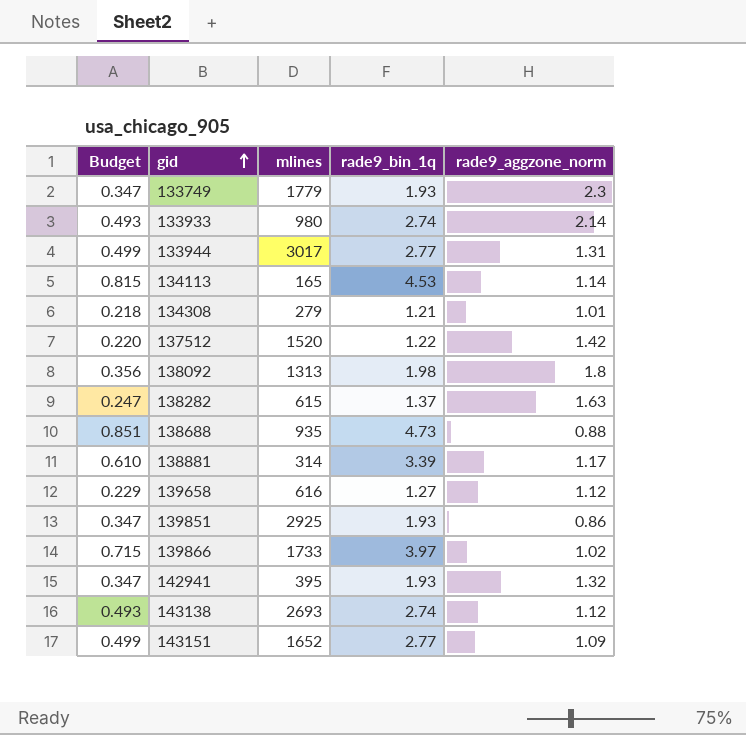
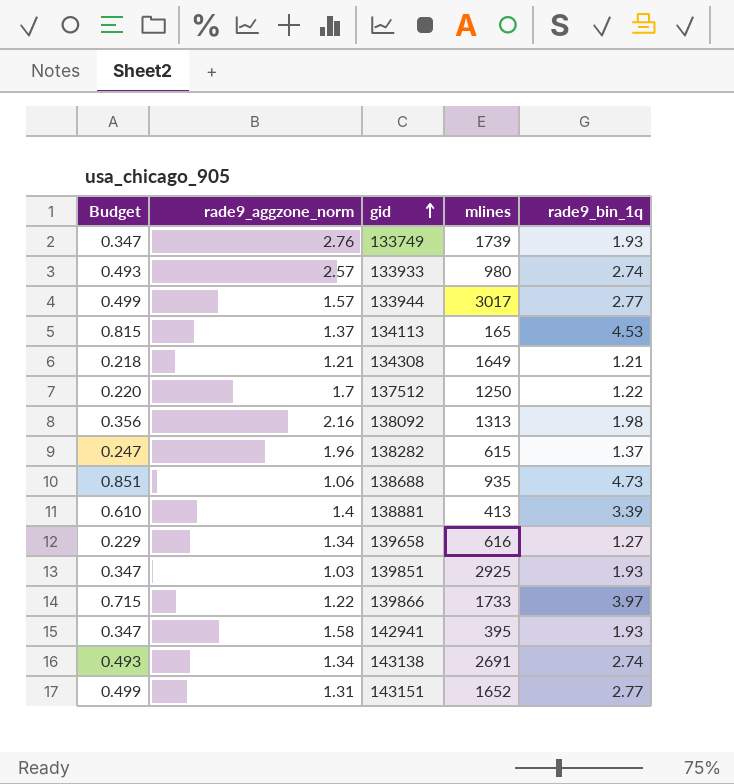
column rade9_aggzone_norm | position: 5 -> 2
133749 | rade9_aggzone_norm: 2.3 -> 2.76
133749 | mlines: 1779 -> 1739
133933 | rade9_aggzone_norm: 2.14 -> 2.57
133944 | rade9_aggzone_norm: 1.31 -> 1.57
134113 | rade9_aggzone_norm: 1.14 -> 1.37
134308 | rade9_aggzone_norm: 1.01 -> 1.21
134308 | mlines: 279 -> 1649
137512 | rade9_aggzone_norm: 1.42 -> 1.7
137512 | mlines: 1520 -> 1250
138092 | rade9_aggzone_norm: 1.8 -> 2.16
138282 | rade9_aggzone_norm: 1.63 -> 1.96
138688 | rade9_aggzone_norm: 0.88 -> 1.06
138881 | rade9_aggzone_norm: 1.17 -> 1.4
138881 | mlines: 314 -> 413
139658 | rade9_aggzone_norm: 1.12 -> 1.34
139851 | rade9_aggzone_norm: 0.86 -> 1.03
139866 | rade9_aggzone_norm: 1.02 -> 1.22
142941 | rade9_aggzone_norm: 1.32 -> 1.58
143138 | rade9_aggzone_norm: 1.12 -> 1.34
143138 | mlines: 2693 -> 2691
143151 | rade9_aggzone_norm: 1.09 -> 1.31

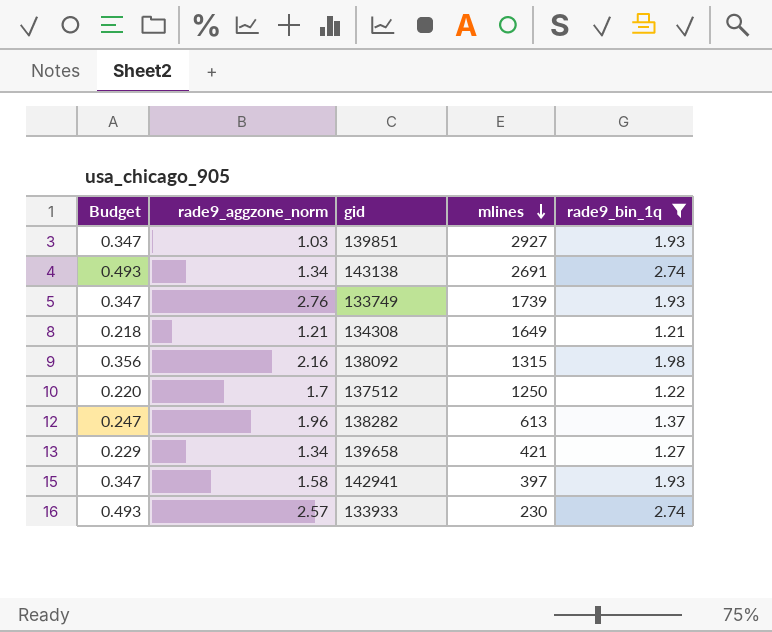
filter: none -> rade9_bin_1q <= 2.74
row order: gid ascending -> mlines descending
139851 | mlines: 2925 -> 2927
138092 | mlines: 1313 -> 1315
138282 | mlines: 615 -> 613
139658 | mlines: 616 -> 421
142941 | mlines: 395 -> 397
133933 | mlines: 980 -> 230

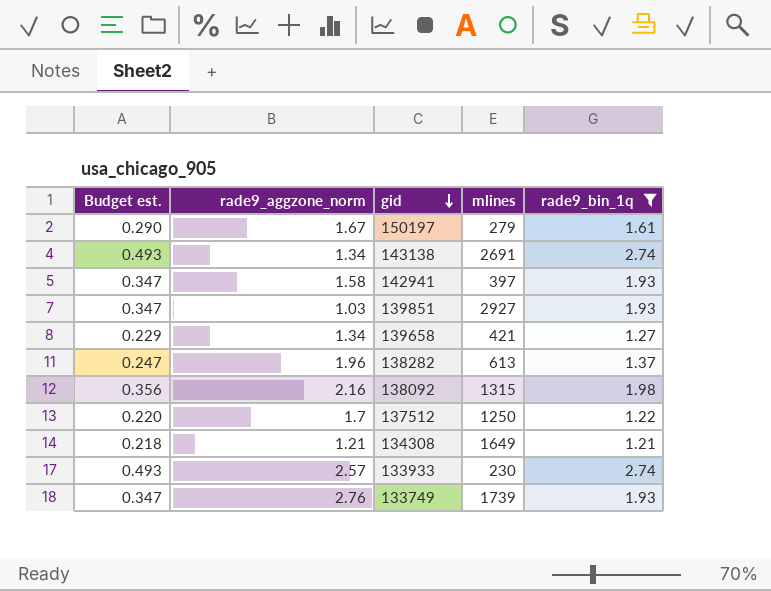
row order: mlines descending -> gid descending
column name: Budget -> Budget est.
row 150197: none -> 0.290 | 1.67 | 279 | 1.61

